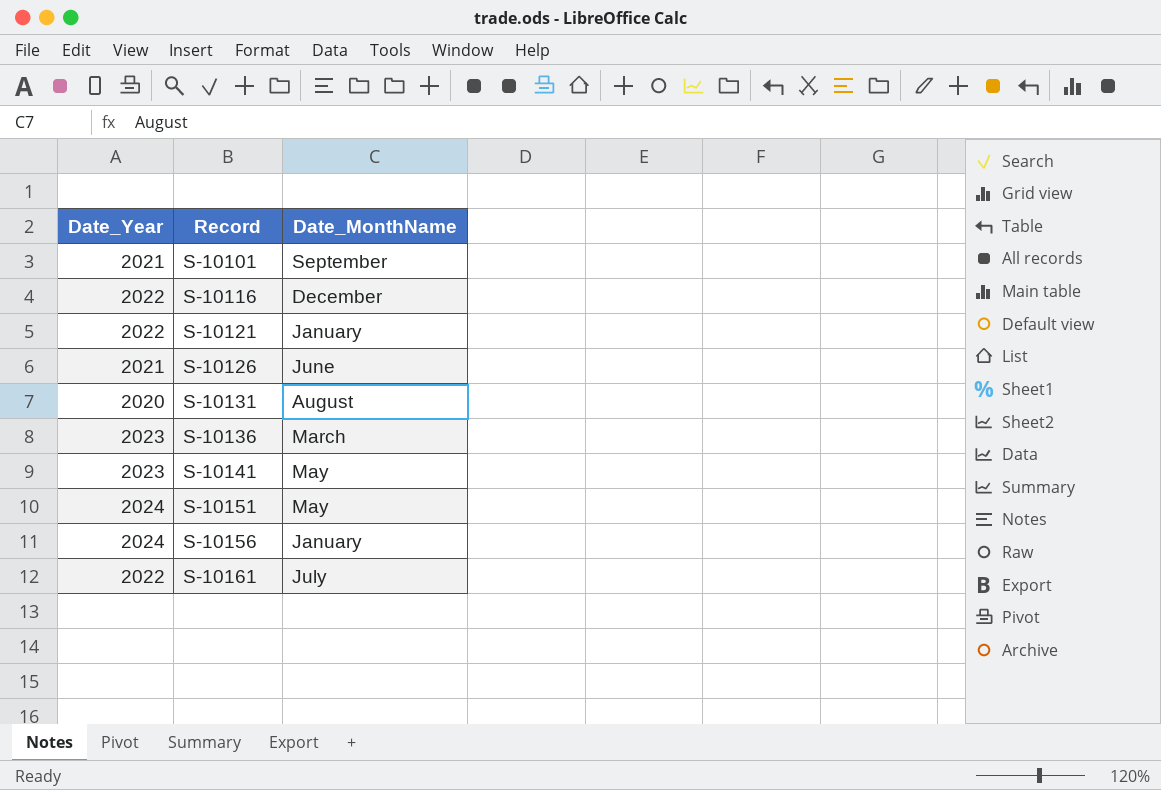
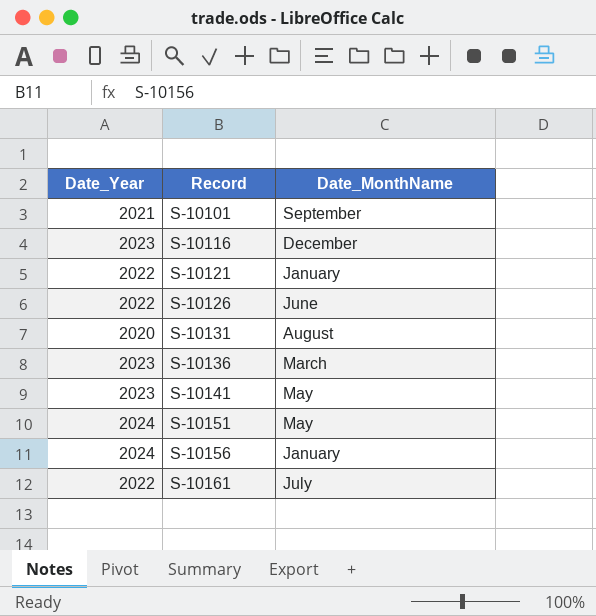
S-10116 | Date_Year: 2022 -> 2023
S-10126 | Date_Year: 2021 -> 2022

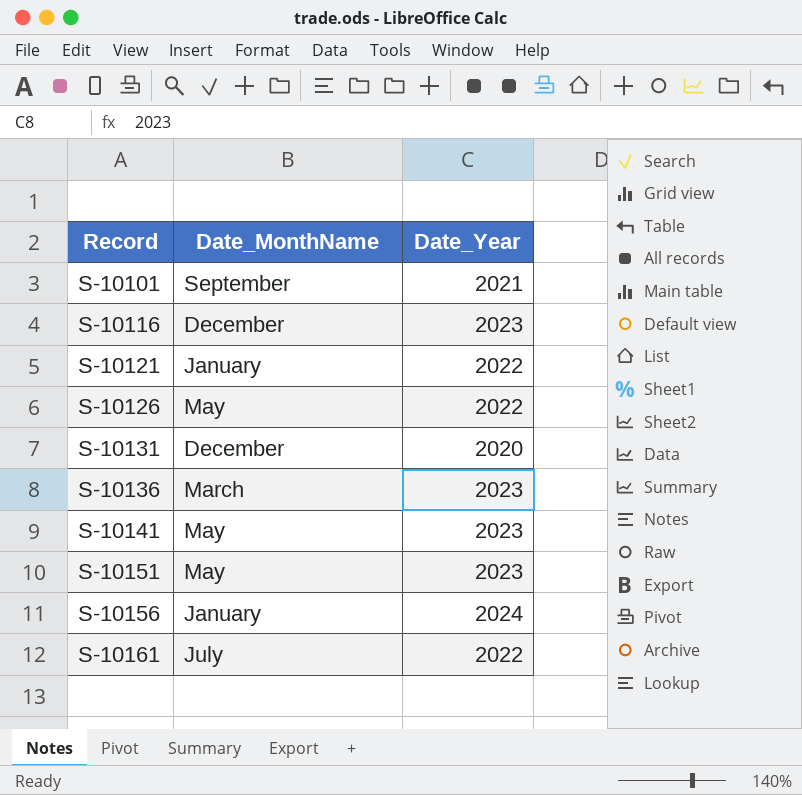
column Date_Year | position: 1 -> 3
S-10126 | Date_MonthName: June -> May
S-10131 | Date_MonthName: August -> December
S-10151 | Date_Year: 2024 -> 2023

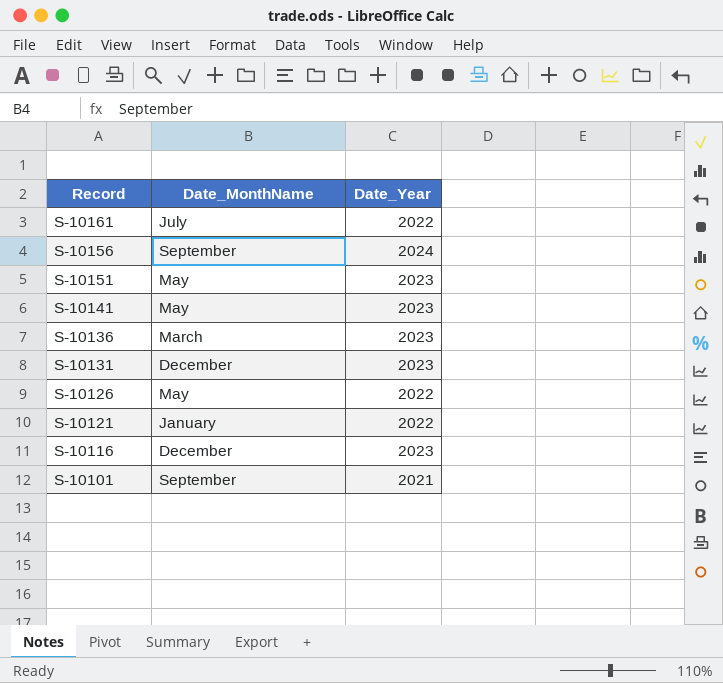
row order: Record ascending -> Record descending
S-10156 | Date_MonthName: January -> September
S-10131 | Date_Year: 2020 -> 2023

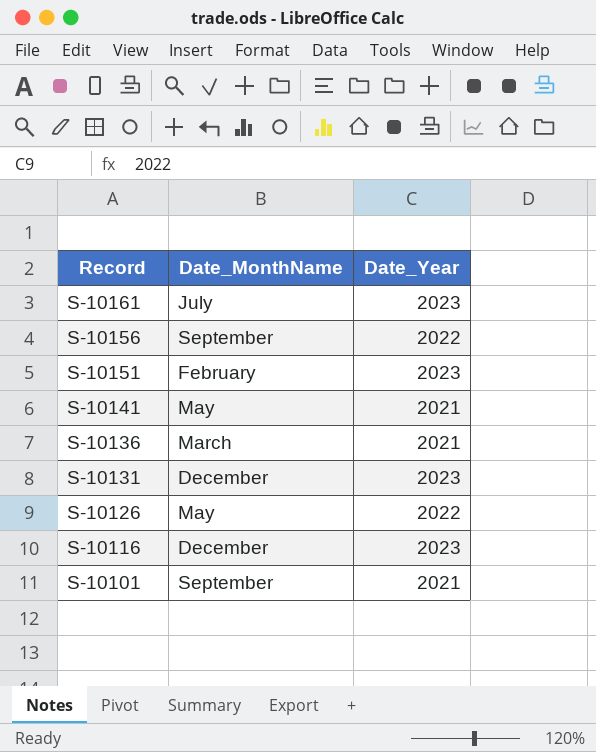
row S-10121: January | 2022 -> none
S-10161 | Date_Year: 2022 -> 2023
S-10156 | Date_Year: 2024 -> 2022
S-10151 | Date_MonthName: May -> February
S-10141 | Date_Year: 2023 -> 2021
S-10136 | Date_Year: 2023 -> 2021

